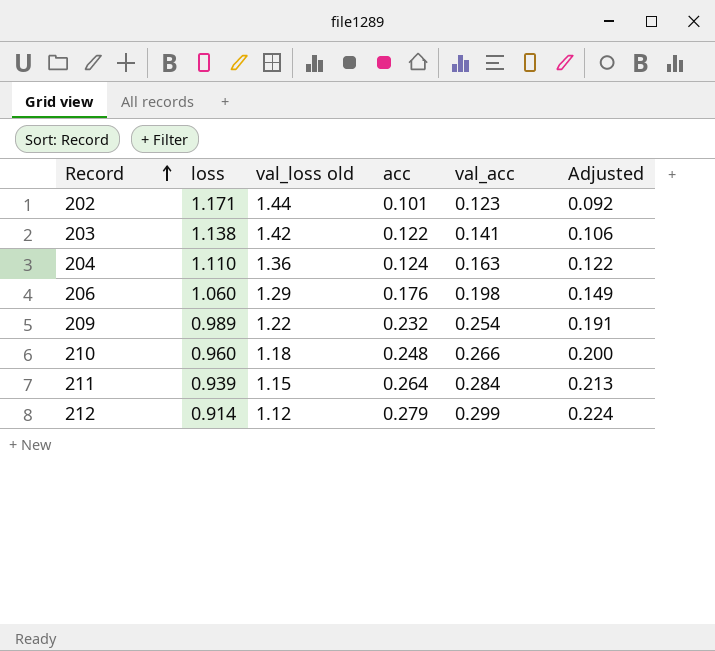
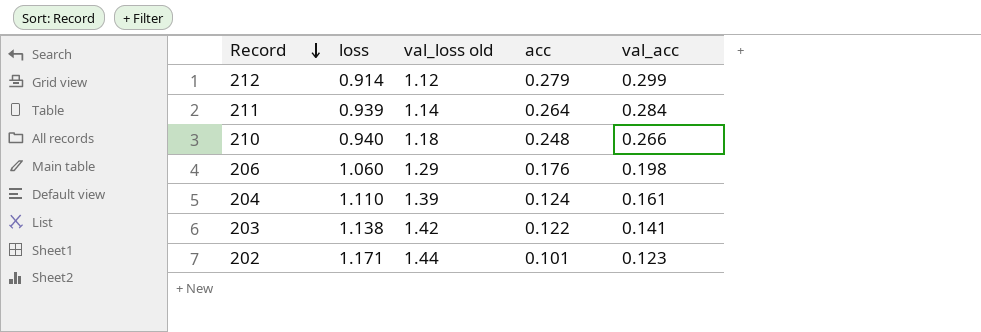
row order: Record ascending -> Record descending
column Adjusted | formula: [val_acc] * 0.75 -> none
row 209: 0.989 | 1.22 | 0.232 | 0.254 | 0.191 -> none
211 | val_loss old: 1.15 -> 1.14
210 | loss: 0.960 -> 0.940
204 | val_loss old: 1.36 -> 1.39
204 | val_acc: 0.163 -> 0.161

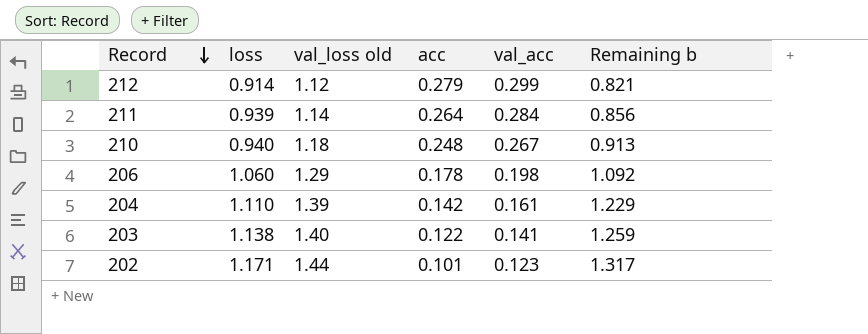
column Remaining b | formula: none -> [val_loss old] - [val_acc]
210 | val_acc: 0.266 -> 0.267
206 | acc: 0.176 -> 0.178
204 | acc: 0.124 -> 0.142
203 | val_loss old: 1.42 -> 1.40

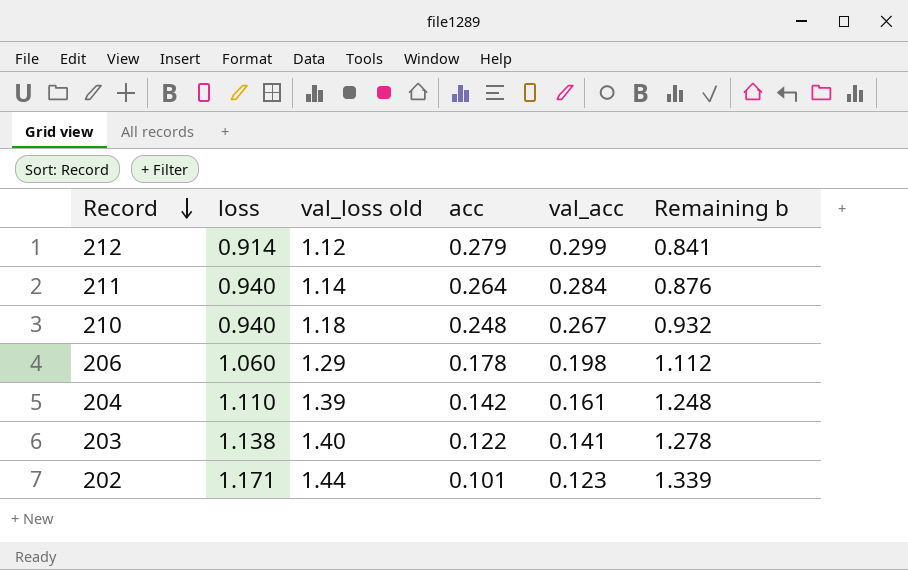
column Remaining b | formula: [val_loss old] - [val_acc] -> [val_loss old] - [acc]
211 | loss: 0.939 -> 0.940

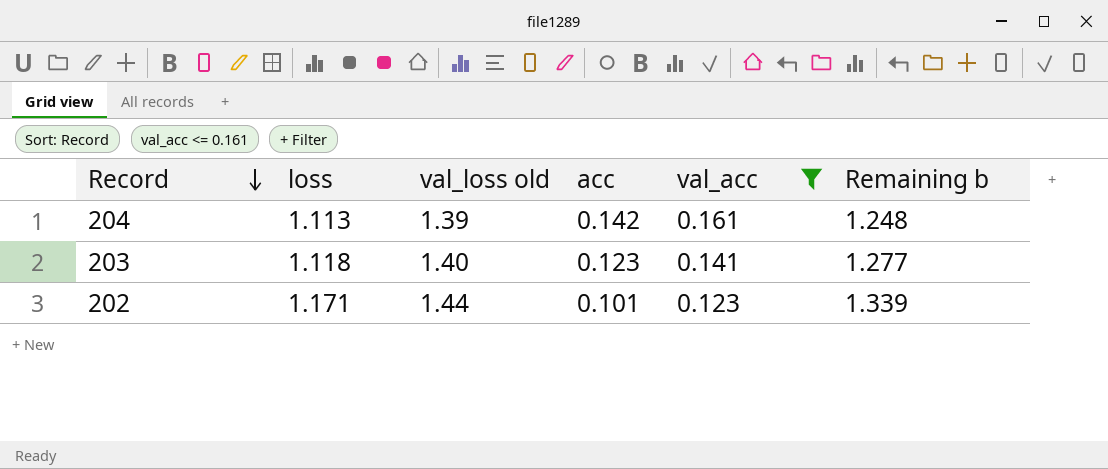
filter: none -> val_acc <= 0.161
204 | loss: 1.110 -> 1.113
203 | loss: 1.138 -> 1.118
203 | acc: 0.122 -> 0.123
203 | Remaining b: 1.278 -> 1.277

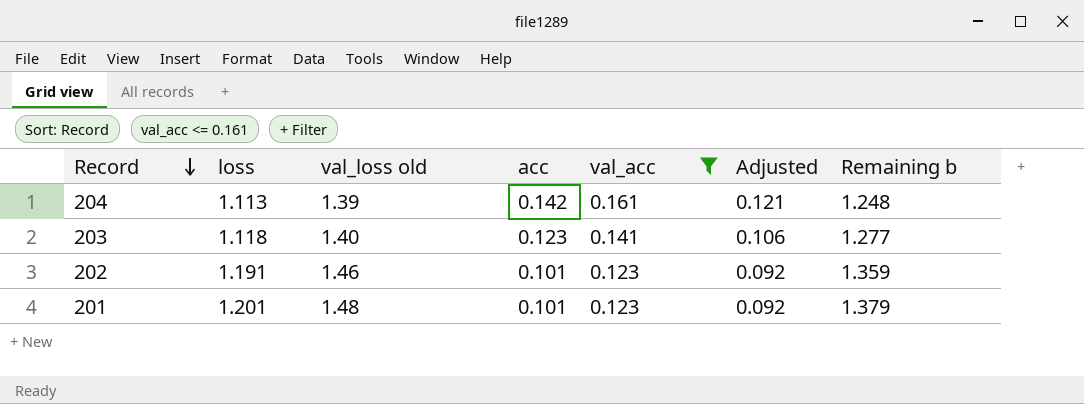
column Adjusted | formula: none -> [val_acc] * 0.75
202 | loss: 1.171 -> 1.191
202 | val_loss old: 1.44 -> 1.46
202 | Remaining b: 1.339 -> 1.359
row 201: none -> 1.201 | 1.48 | 0.101 | 0.123 | 0.092 | 1.379

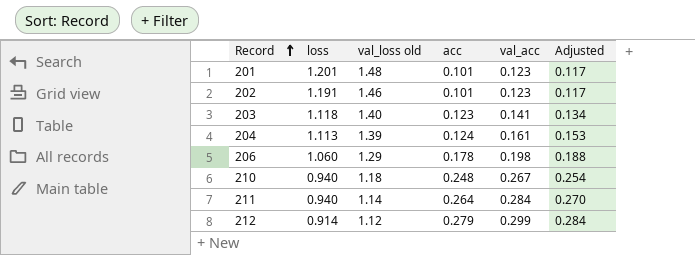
filter: val_acc <= 0.161 -> none
row order: Record descending -> Record ascending
column Remaining b | formula: [val_loss old] - [acc] -> none
column Adjusted | formula: [val_acc] * 0.75 -> [val_acc] * 0.95
204 | acc: 0.142 -> 0.124

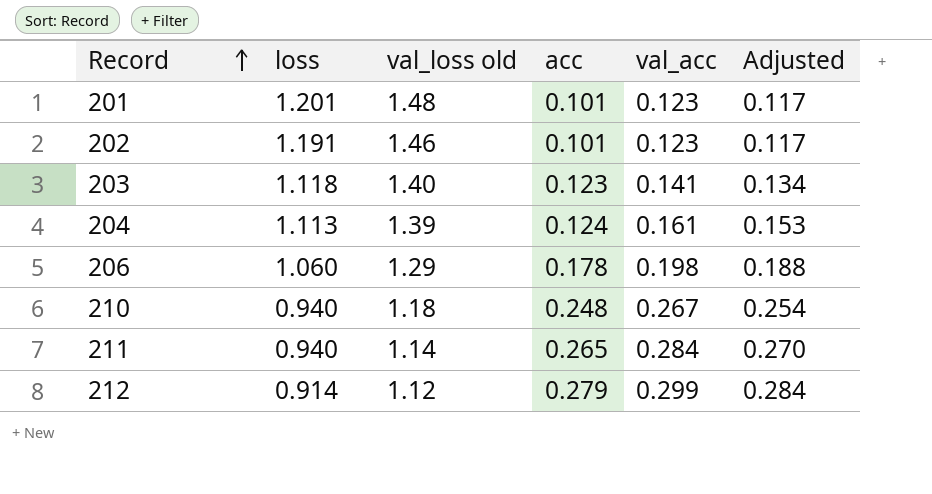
211 | acc: 0.264 -> 0.265

